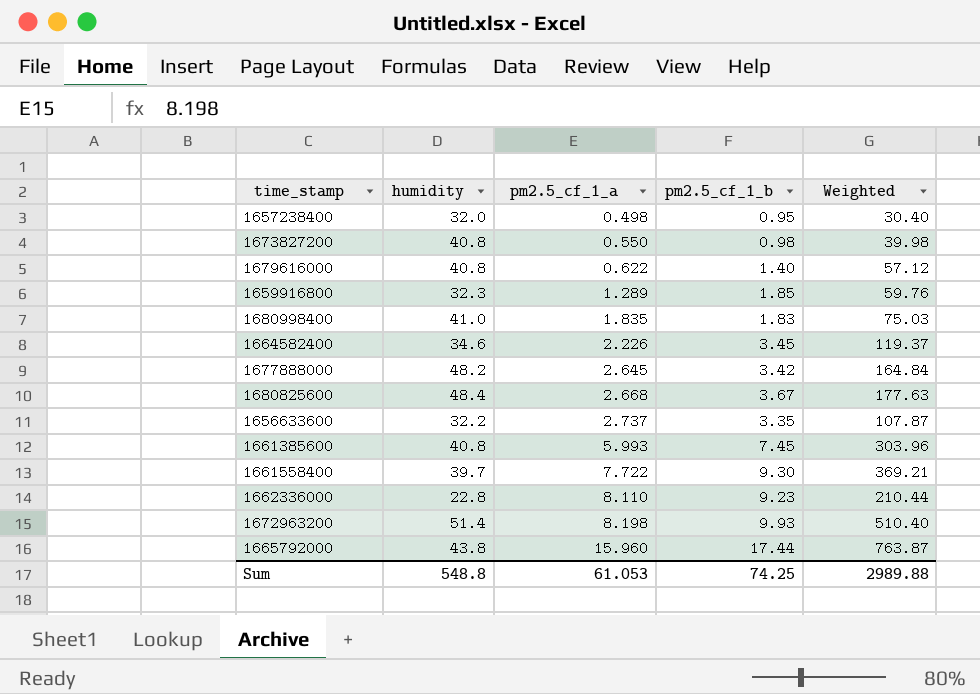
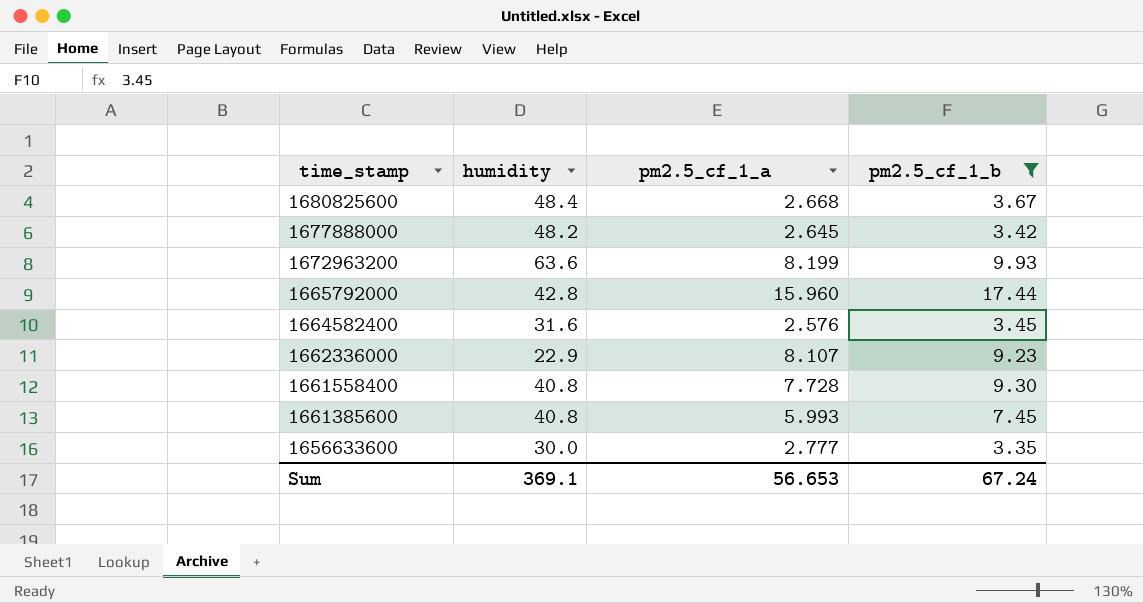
filter: none -> pm2.5_cf_1_b >= 3.35
row order: pm2.5_cf_1_a ascending -> time_stamp descending
column Weighted | formula: [humidity] * [pm2.5_cf_1_b] -> none
1672963200 | humidity: 51.4 -> 63.6
1672963200 | pm2.5_cf_1_a: 8.198 -> 8.199
1665792000 | humidity: 43.8 -> 42.8
1664582400 | humidity: 34.6 -> 31.6
1664582400 | pm2.5_cf_1_a: 2.226 -> 2.576
1662336000 | humidity: 22.8 -> 22.9
1662336000 | pm2.5_cf_1_a: 8.110 -> 8.107
1661558400 | humidity: 39.7 -> 40.8
1661558400 | pm2.5_cf_1_a: 7.722 -> 7.728
1656633600 | humidity: 32.2 -> 30.0
1656633600 | pm2.5_cf_1_a: 2.737 -> 2.777
Sum | humidity: 548.8 -> 369.1
Sum | pm2.5_cf_1_a: 61.053 -> 56.653
Sum | pm2.5_cf_1_b: 74.25 -> 67.24

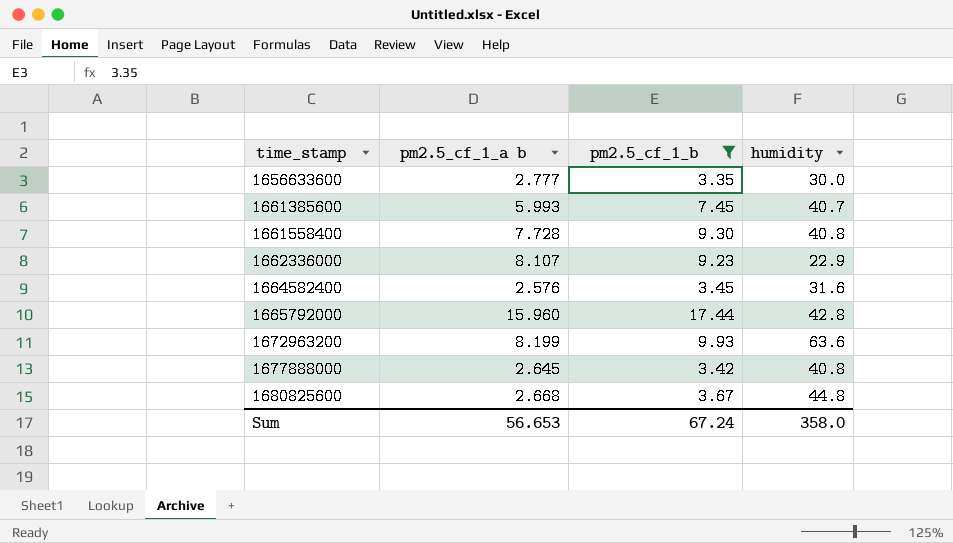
row order: time_stamp descending -> time_stamp ascending
column name: pm2.5_cf_1_a -> pm2.5_cf_1_a b
column humidity | position: 2 -> 4
1661385600 | humidity: 40.8 -> 40.7
1677888000 | humidity: 48.2 -> 40.8
1680825600 | humidity: 48.4 -> 44.8
Sum | humidity: 369.1 -> 358.0

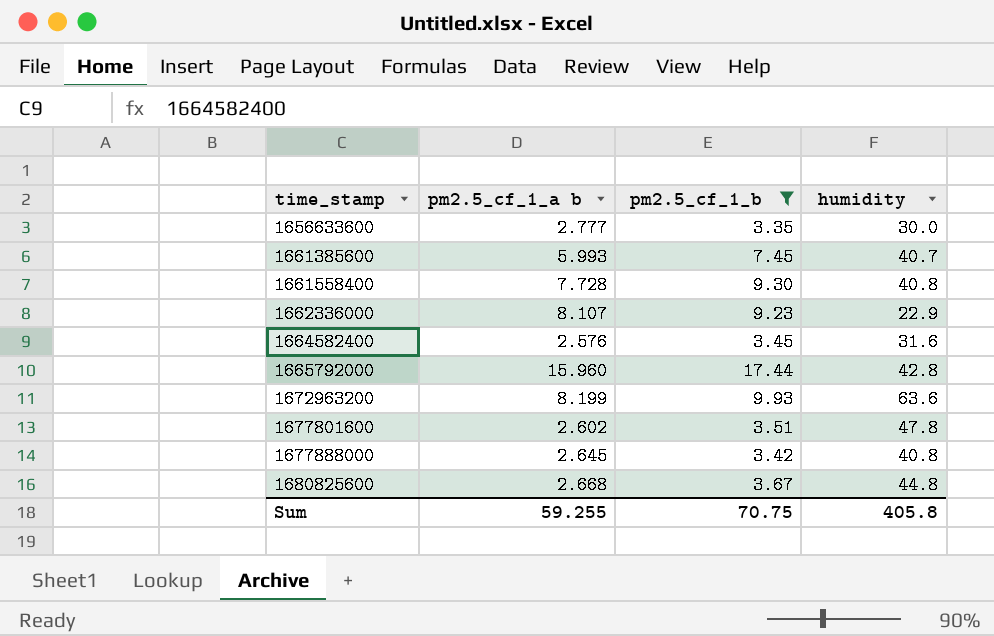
row 1677801600: none -> 2.602 | 3.51 | 47.8
Sum | pm2.5_cf_1_a b: 56.653 -> 59.255
Sum | pm2.5_cf_1_b: 67.24 -> 70.75
Sum | humidity: 358.0 -> 405.8

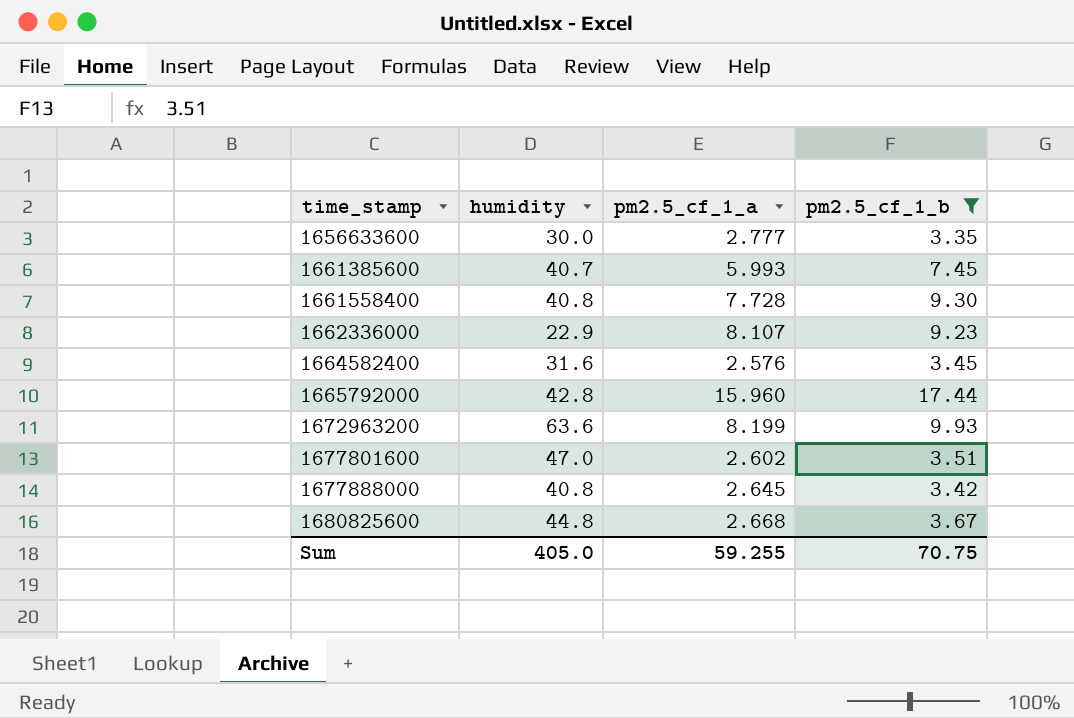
column humidity | position: 4 -> 2
column name: pm2.5_cf_1_a b -> pm2.5_cf_1_a
1677801600 | humidity: 47.8 -> 47.0
Sum | humidity: 405.8 -> 405.0

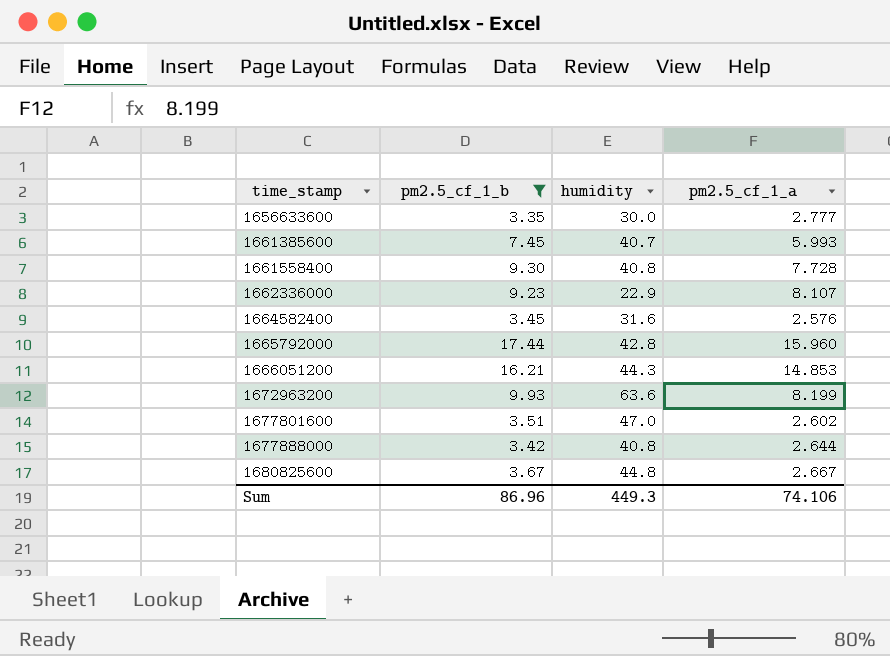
column pm2.5_cf_1_b | position: 4 -> 2
row 1666051200: none -> 16.21 | 44.3 | 14.853
1677888000 | pm2.5_cf_1_a: 2.645 -> 2.644
1680825600 | pm2.5_cf_1_a: 2.668 -> 2.667
Sum | pm2.5_cf_1_b: 70.75 -> 86.96
Sum | humidity: 405.0 -> 449.3
Sum | pm2.5_cf_1_a: 59.255 -> 74.106

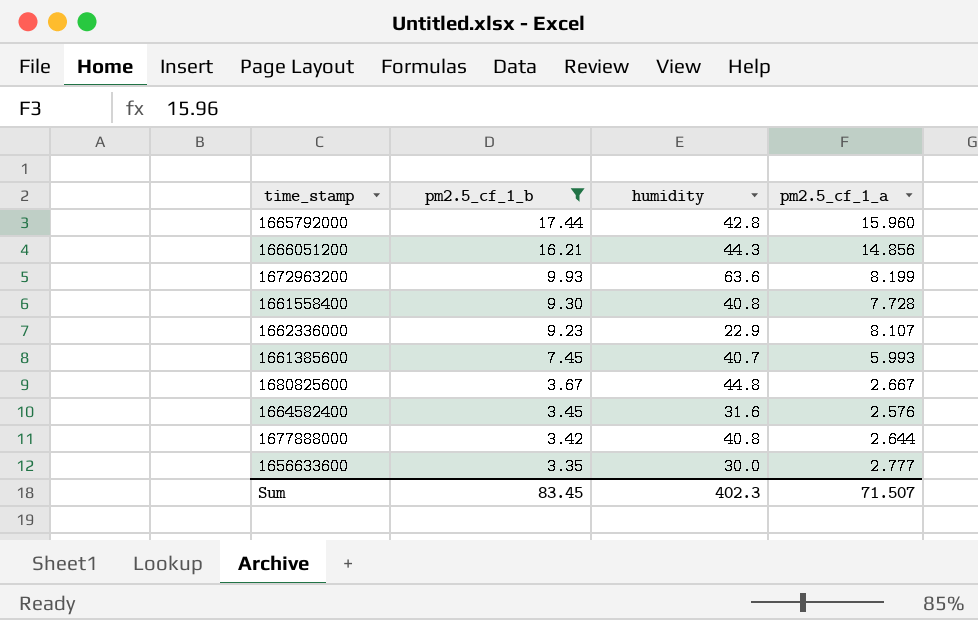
row order: time_stamp ascending -> pm2.5_cf_1_b descending
row 1677801600: 3.51 | 47.0 | 2.602 -> none
1666051200 | pm2.5_cf_1_a: 14.853 -> 14.856
Sum | pm2.5_cf_1_b: 86.96 -> 83.45
Sum | humidity: 449.3 -> 402.3
Sum | pm2.5_cf_1_a: 74.106 -> 71.507

